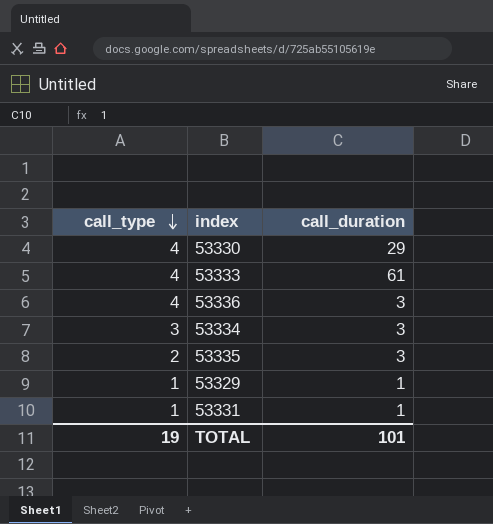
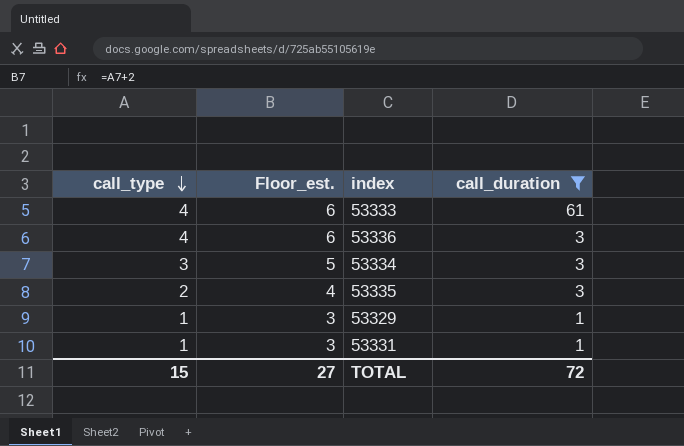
filter: none -> call_duration != 29
column Floor_est. | formula: none -> [call_type] + 2
TOTAL | call_type: 19 -> 15
TOTAL | call_duration: 101 -> 72

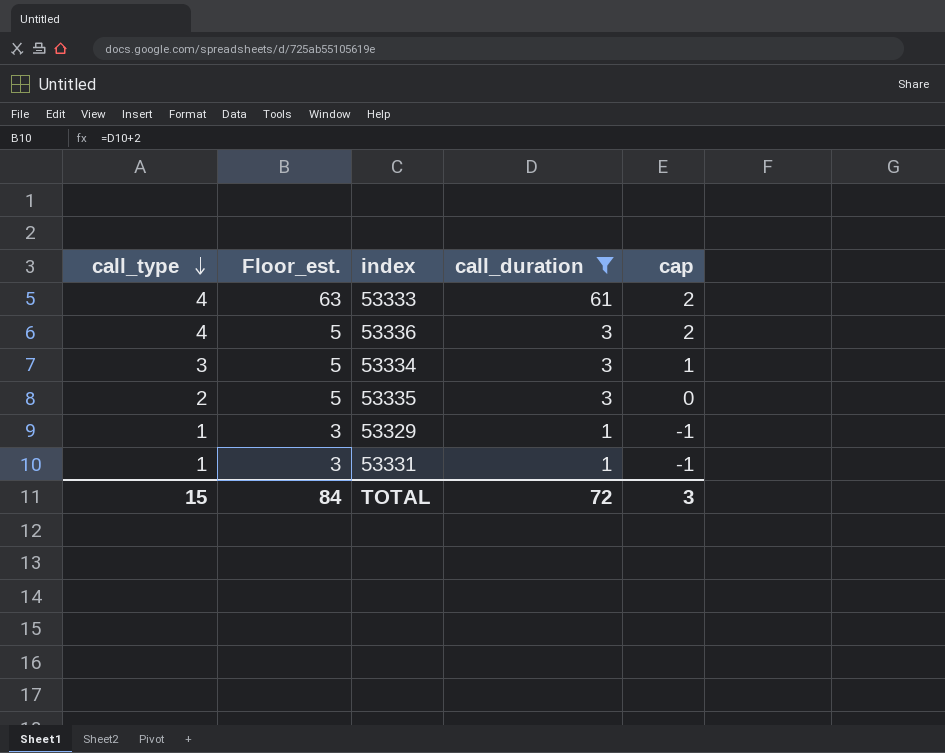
column Floor_est. | formula: [call_type] + 2 -> [call_duration] + 2
column cap | formula: none -> [call_type] - 2
TOTAL | Floor_est.: 27 -> 84

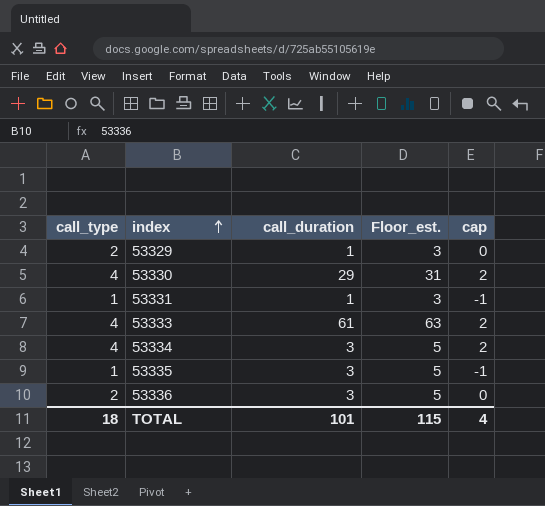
filter: call_duration != 29 -> none
row order: call_type descending -> index ascending
column Floor_est. | position: 2 -> 4
53329 | call_type: 1 -> 2
53329 | cap: -1 -> 0
53334 | call_type: 3 -> 4
53334 | cap: 1 -> 2
53335 | call_type: 2 -> 1
53335 | cap: 0 -> -1
53336 | call_type: 4 -> 2
53336 | cap: 2 -> 0
TOTAL | call_type: 15 -> 18
TOTAL | call_duration: 72 -> 101
TOTAL | Floor_est.: 84 -> 115
TOTAL | cap: 3 -> 4

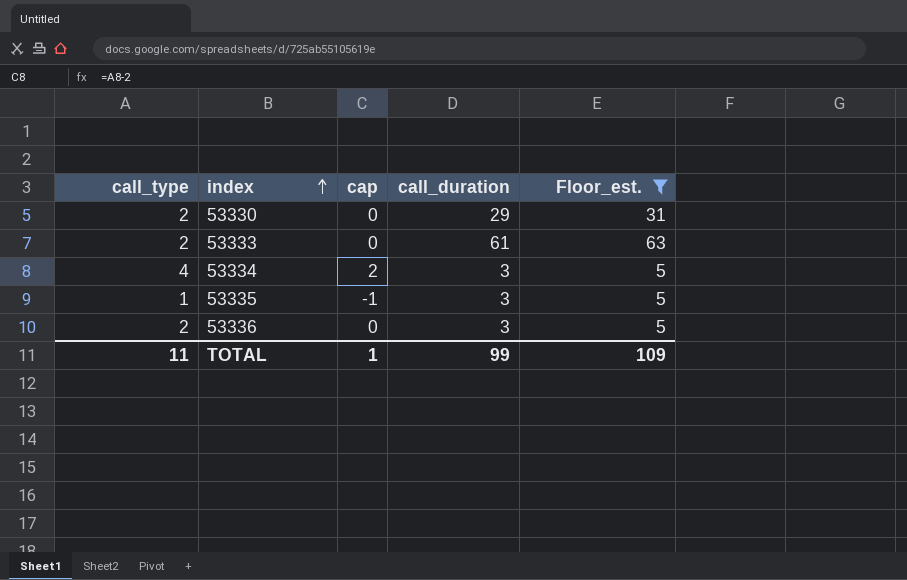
filter: none -> Floor_est. != 3
column cap | position: 5 -> 3
53330 | call_type: 4 -> 2
53330 | cap: 2 -> 0
53333 | call_type: 4 -> 2
53333 | cap: 2 -> 0
TOTAL | call_type: 18 -> 11
TOTAL | cap: 4 -> 1
TOTAL | call_duration: 101 -> 99
TOTAL | Floor_est.: 115 -> 109

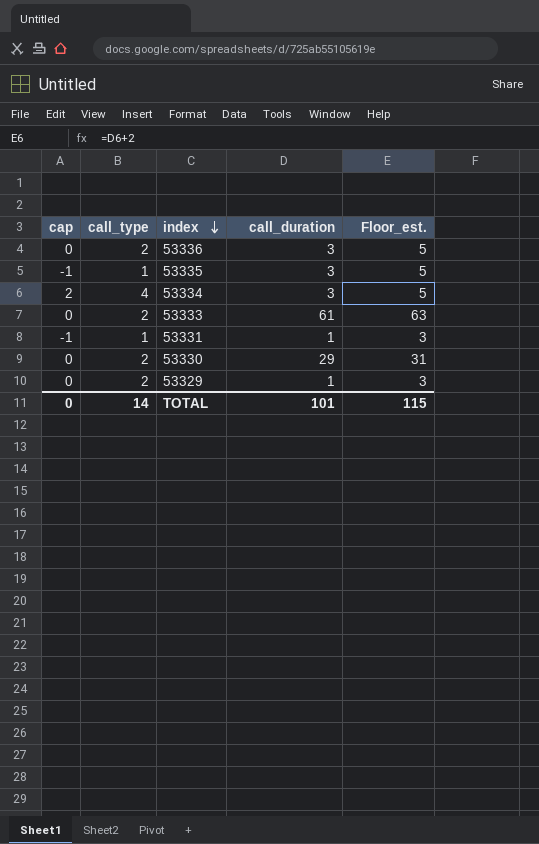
filter: Floor_est. != 3 -> none
row order: index ascending -> index descending
column cap | position: 3 -> 1
TOTAL | cap: 1 -> 0
TOTAL | call_type: 11 -> 14
TOTAL | call_duration: 99 -> 101
TOTAL | Floor_est.: 109 -> 115

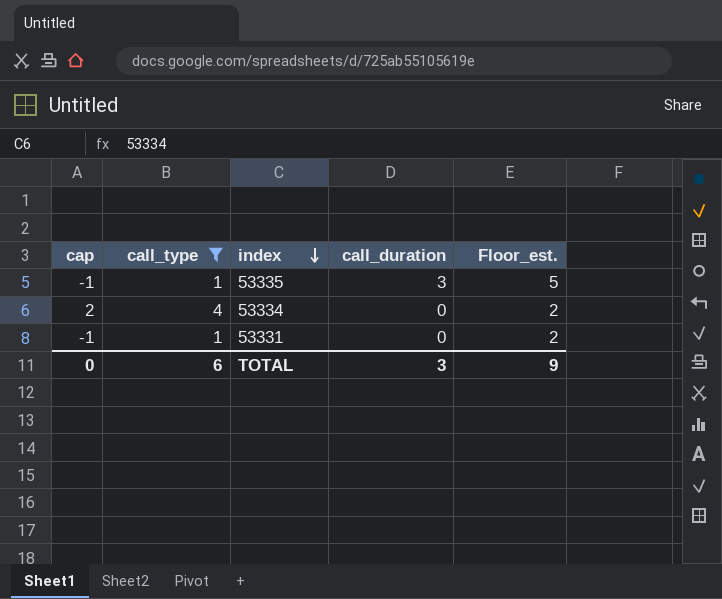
filter: none -> call_type != 2
53334 | call_duration: 3 -> 0
53334 | Floor_est.: 5 -> 2
53331 | call_duration: 1 -> 0
53331 | Floor_est.: 3 -> 2
TOTAL | call_type: 14 -> 6
TOTAL | call_duration: 101 -> 3
TOTAL | Floor_est.: 115 -> 9

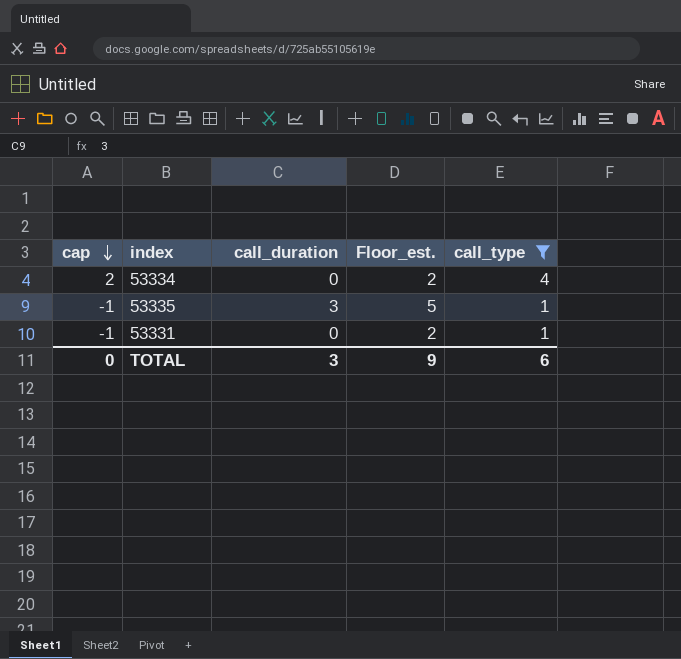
row order: index descending -> cap descending
column call_type | position: 2 -> 5

